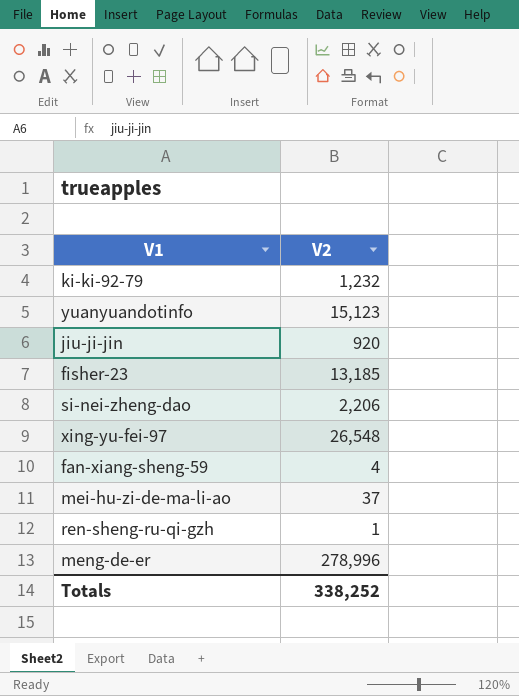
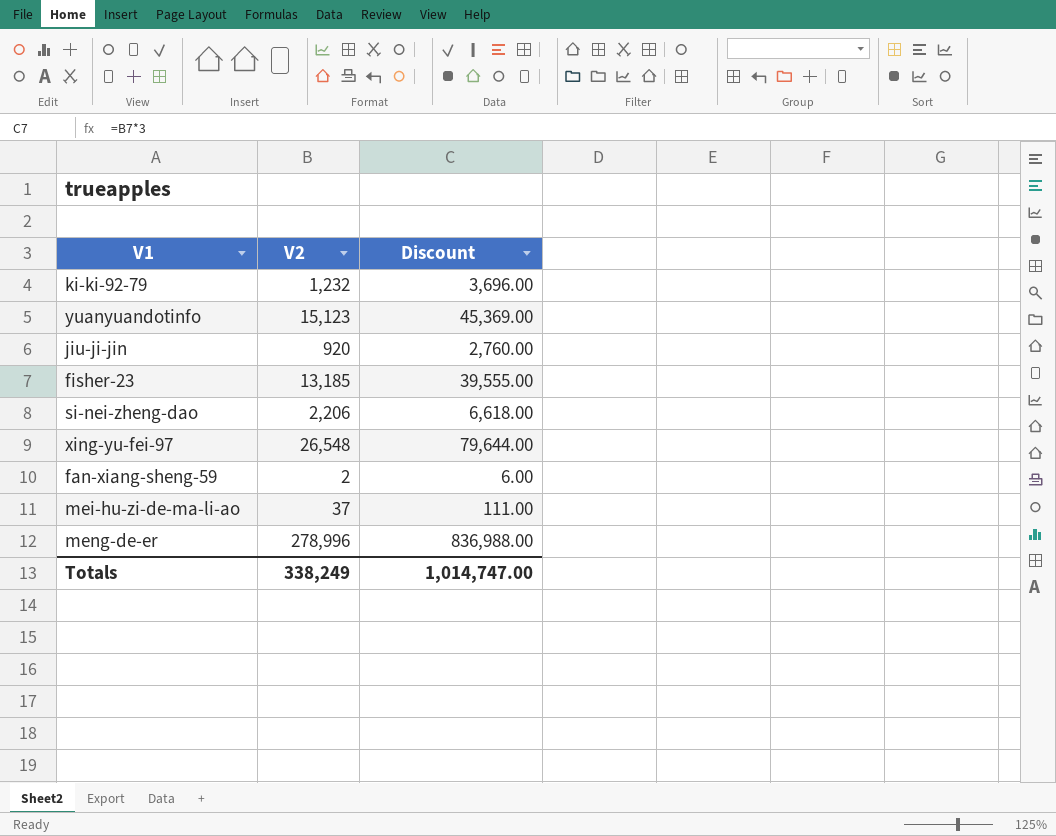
column Discount | formula: none -> [V2] * 3
row ren-sheng-ru-qi-gzh: 1 -> none
fan-xiang-sheng-59 | V2: 4 -> 2
Totals | V2: 338,252 -> 338,249

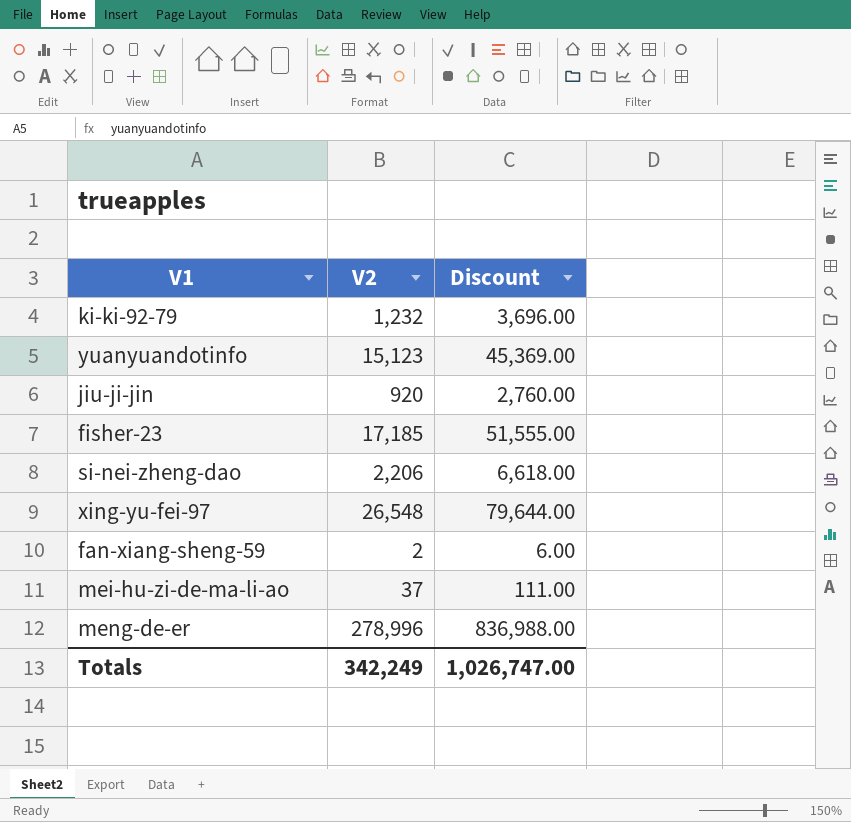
fisher-23 | V2: 13,185 -> 17,185
fisher-23 | Discount: 39,555.00 -> 51,555.00
Totals | V2: 338,249 -> 342,249
Totals | Discount: 1,014,747.00 -> 1,026,747.00

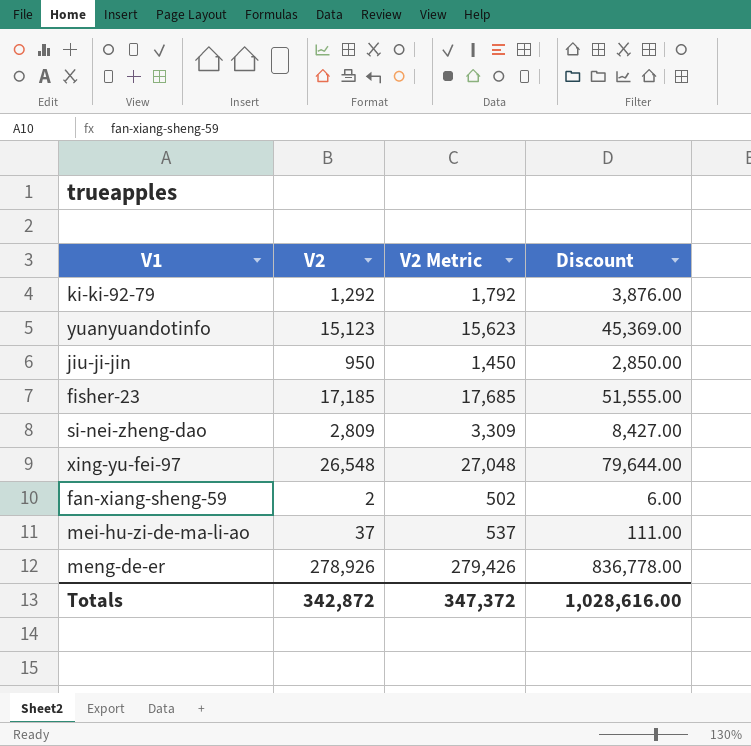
column V2 Metric | formula: none -> [V2] + 500
ki-ki-92-79 | V2: 1,232 -> 1,292
ki-ki-92-79 | Discount: 3,696.00 -> 3,876.00
jiu-ji-jin | V2: 920 -> 950
jiu-ji-jin | Discount: 2,760.00 -> 2,850.00
si-nei-zheng-dao | V2: 2,206 -> 2,809
si-nei-zheng-dao | Discount: 6,618.00 -> 8,427.00
meng-de-er | V2: 278,996 -> 278,926
meng-de-er | Discount: 836,988.00 -> 836,778.00
Totals | V2: 342,249 -> 342,872
Totals | Discount: 1,026,747.00 -> 1,028,616.00

